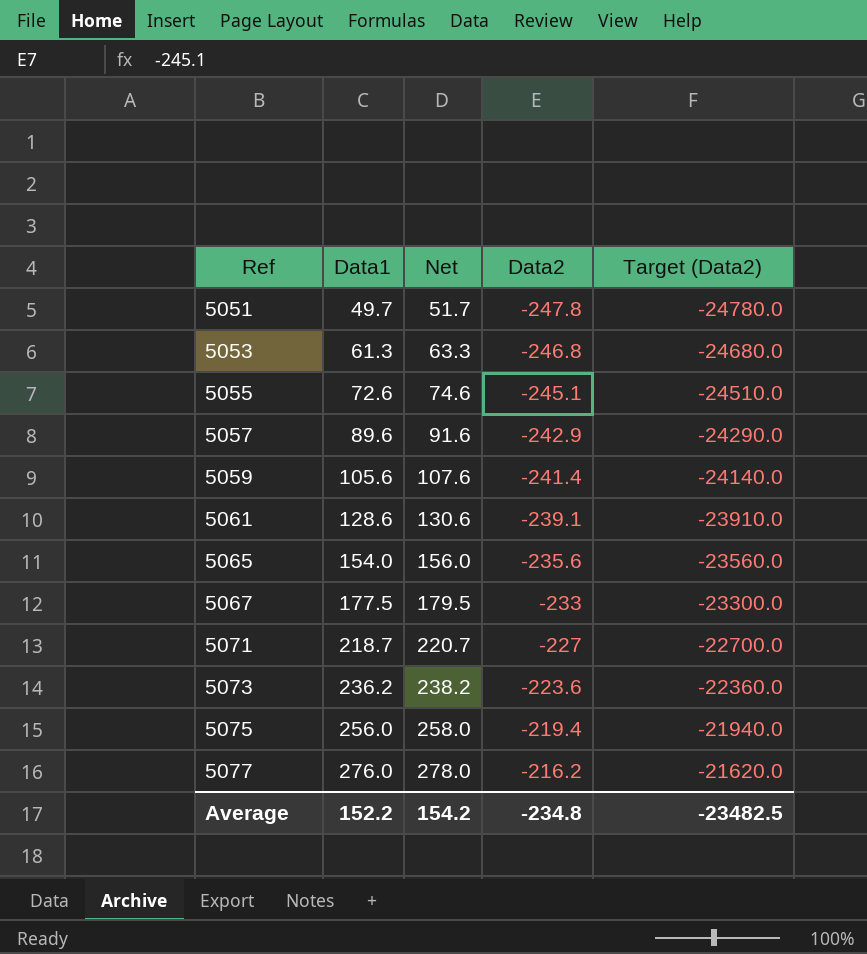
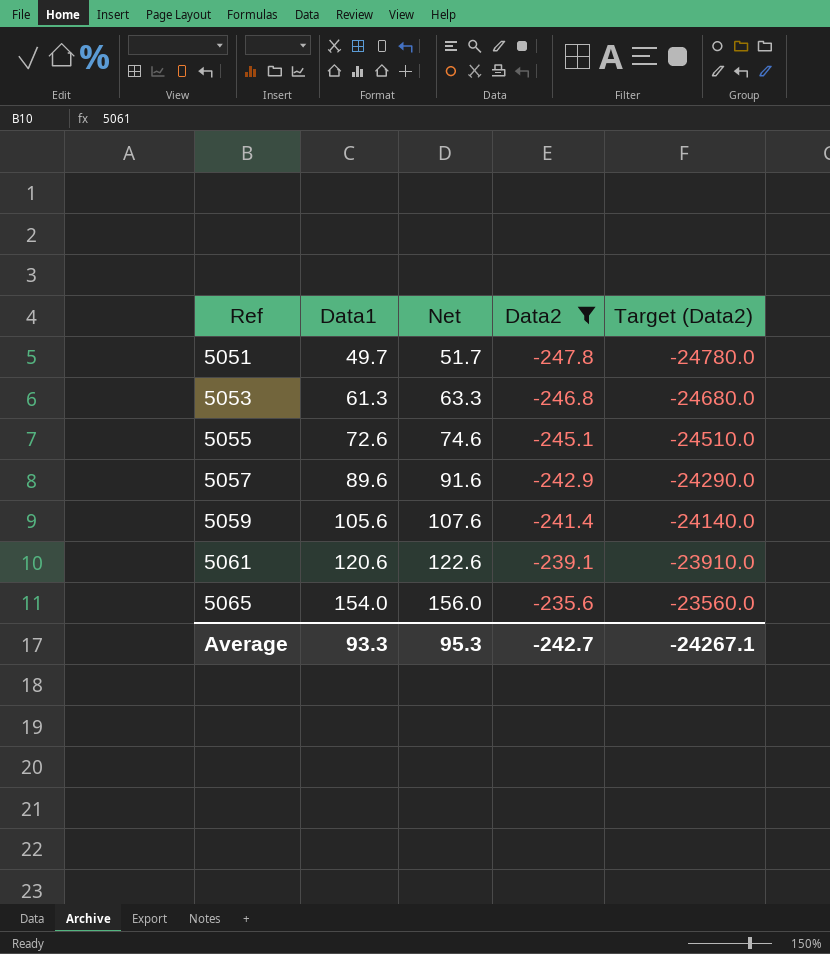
filter: none -> Data2 <= -235.6
5061 | Data1: 128.6 -> 120.6
5061 | Net: 130.6 -> 122.6
Average | Data1: 152.2 -> 93.3
Average | Net: 154.2 -> 95.3
Average | Data2: -234.8 -> -242.7
Average | Target (Data2): -23482.5 -> -24267.1

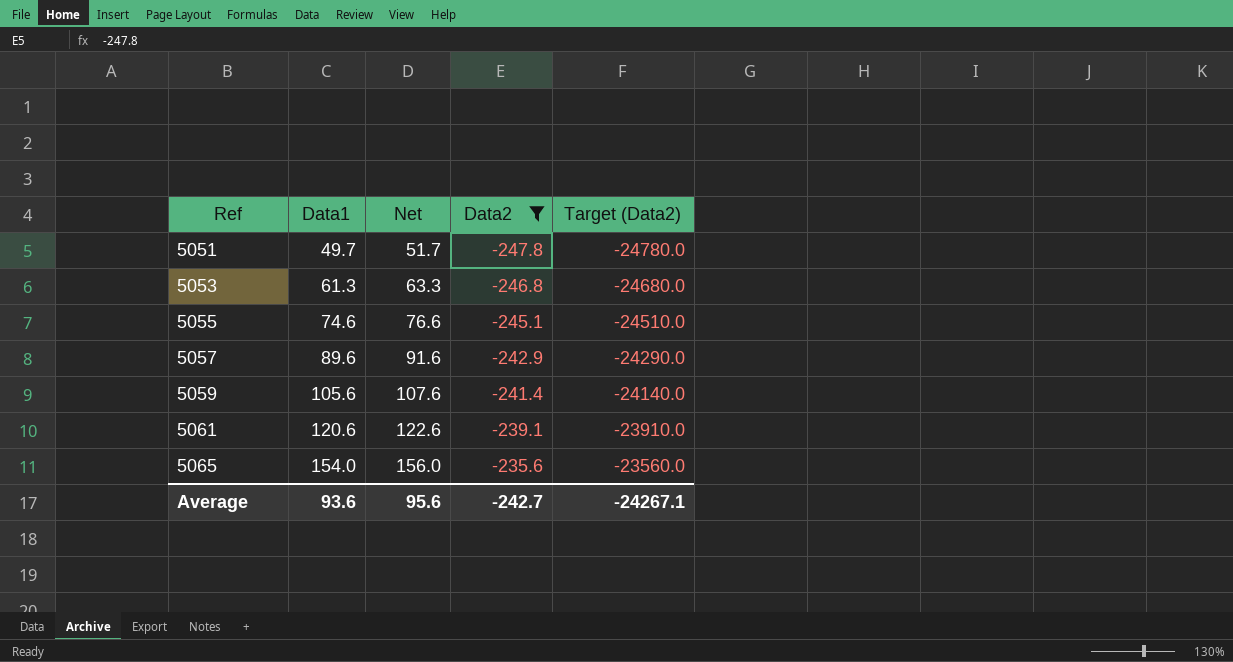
5055 | Data1: 72.6 -> 74.6
5055 | Net: 74.6 -> 76.6
Average | Data1: 93.3 -> 93.6
Average | Net: 95.3 -> 95.6

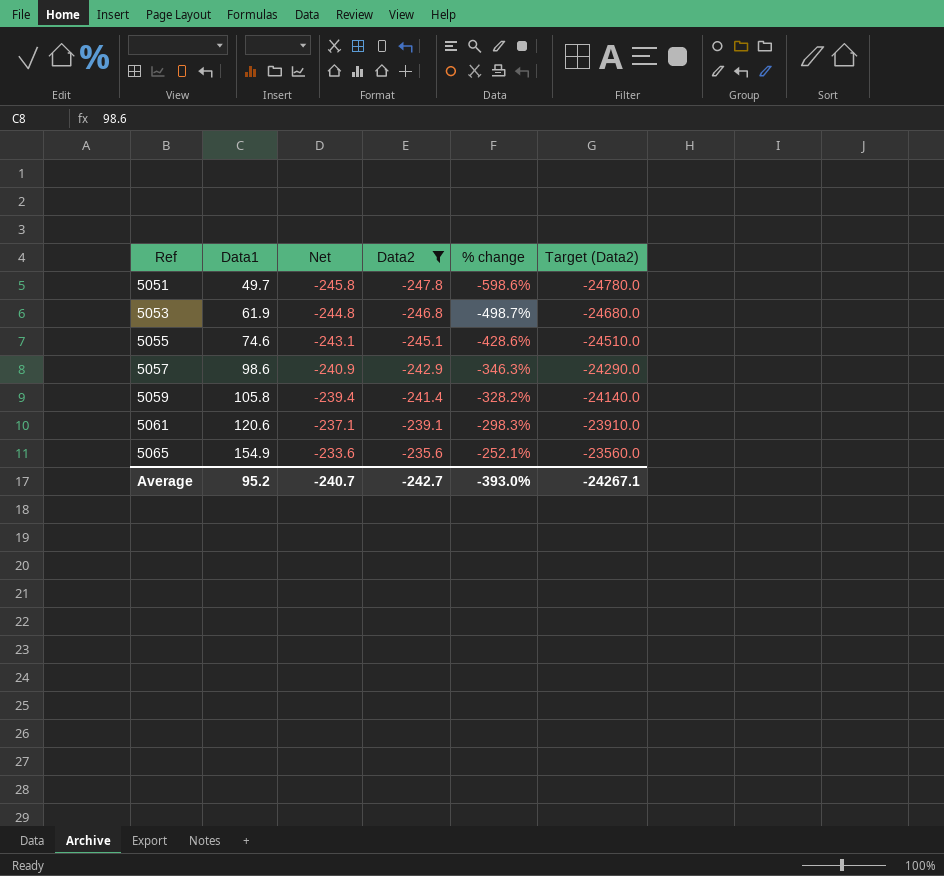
column Net | formula: [Data1] + 2 -> [Data2] + 2
column % change | formula: none -> ([Data2] - [Data1]) / [Data1]
5053 | Data1: 61.3 -> 61.9
5057 | Data1: 89.6 -> 98.6
5059 | Data1: 105.6 -> 105.8
5065 | Data1: 154.0 -> 154.9
Average | Data1: 93.6 -> 95.2
Average | Net: 95.6 -> -240.7

